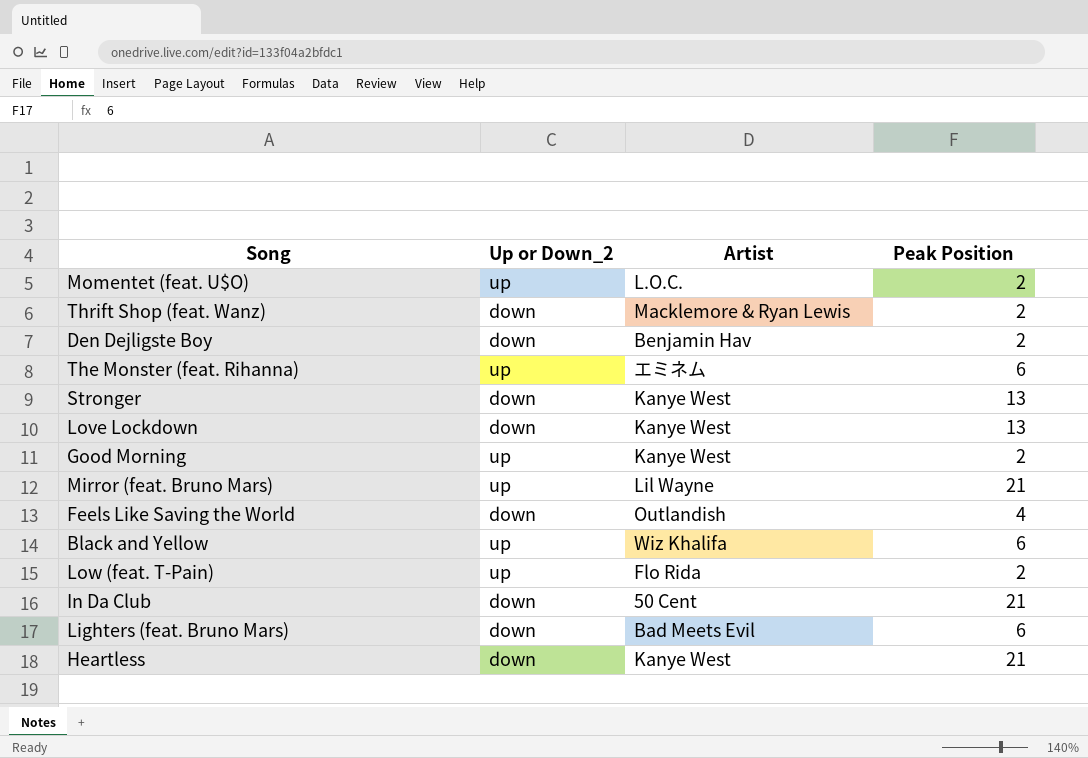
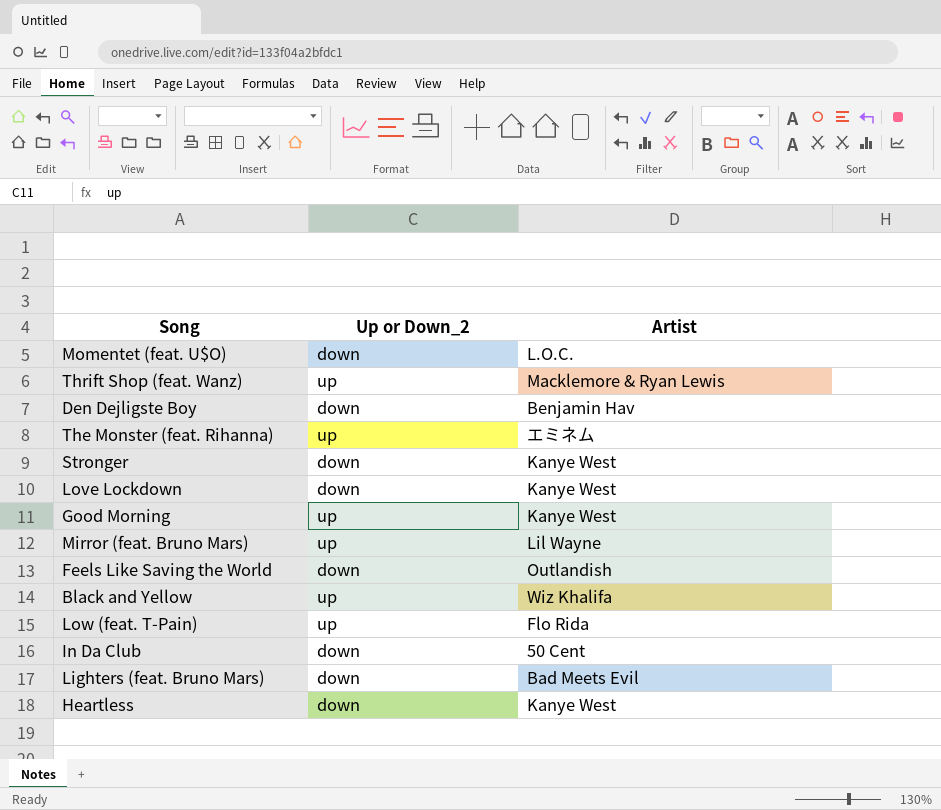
column Peak Position | position: 4 -> none
Momentet (feat. U$O) | Up or Down_2: up -> down
Thrift Shop (feat. Wanz) | Up or Down_2: down -> up

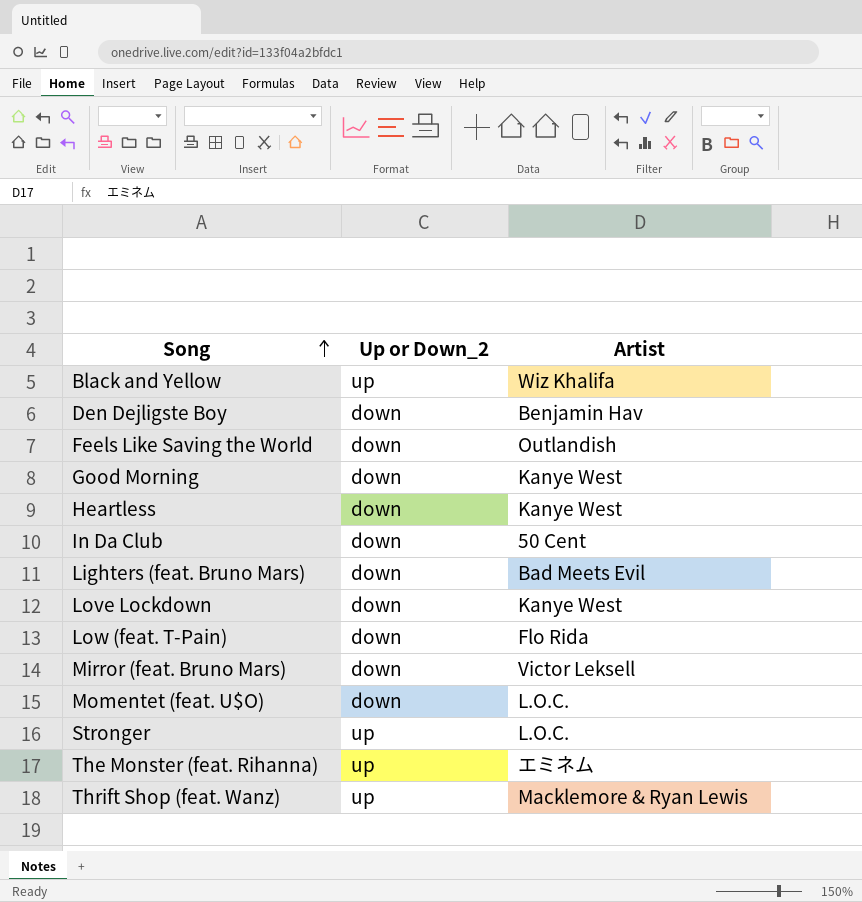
row order: none -> Song ascending
Good Morning | Up or Down_2: up -> down
Low (feat. T-Pain) | Up or Down_2: up -> down
Mirror (feat. Bruno Mars) | Up or Down_2: up -> down
Mirror (feat. Bruno Mars) | Artist: Lil Wayne -> Victor Leksell
Stronger | Up or Down_2: down -> up
Stronger | Artist: Kanye West -> L.O.C.

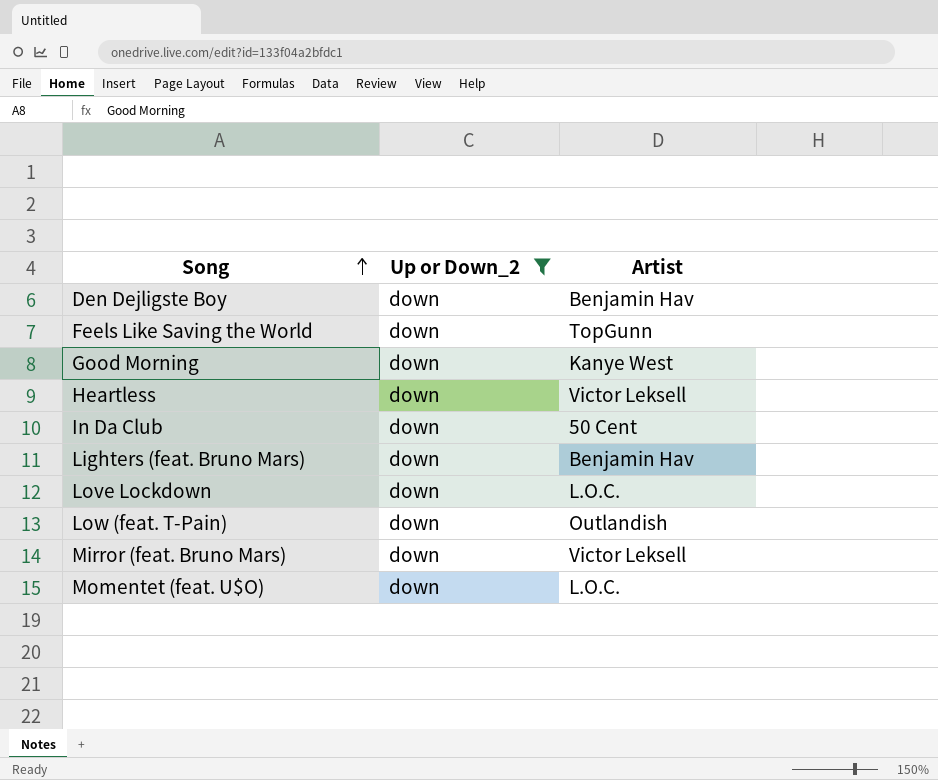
filter: none -> Up or Down_2 = down
Feels Like Saving the World | Artist: Outlandish -> TopGunn
Heartless | Artist: Kanye West -> Victor Leksell
Lighters (feat. Bruno Mars) | Artist: Bad Meets Evil -> Benjamin Hav
Love Lockdown | Artist: Kanye West -> L.O.C.
Low (feat. T-Pain) | Artist: Flo Rida -> Outlandish

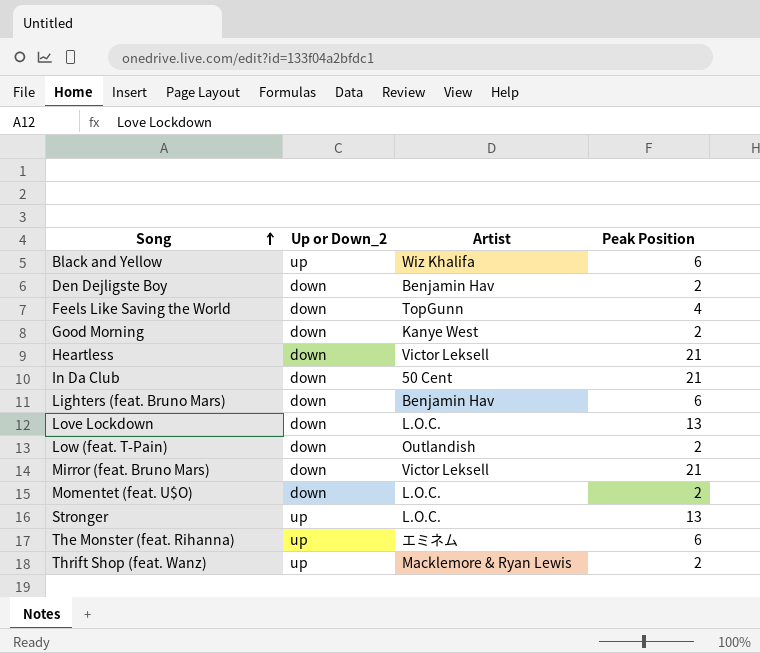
filter: Up or Down_2 = down -> none
column Peak Position | position: none -> 4

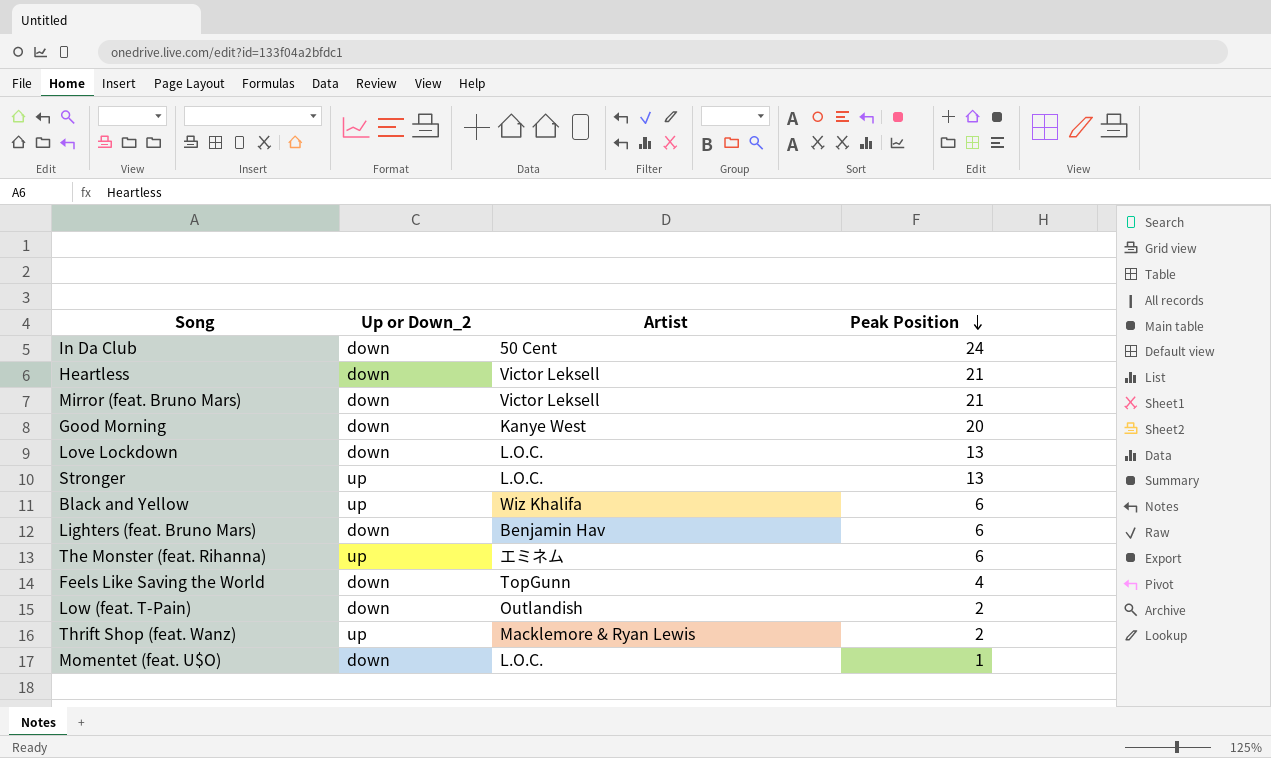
row order: Song ascending -> Peak Position descending
row Den Dejligste Boy: down | Benjamin Hav | 2 -> none
In Da Club | Peak Position: 21 -> 24
Good Morning | Peak Position: 2 -> 20
Momentet (feat. U$O) | Peak Position: 2 -> 1

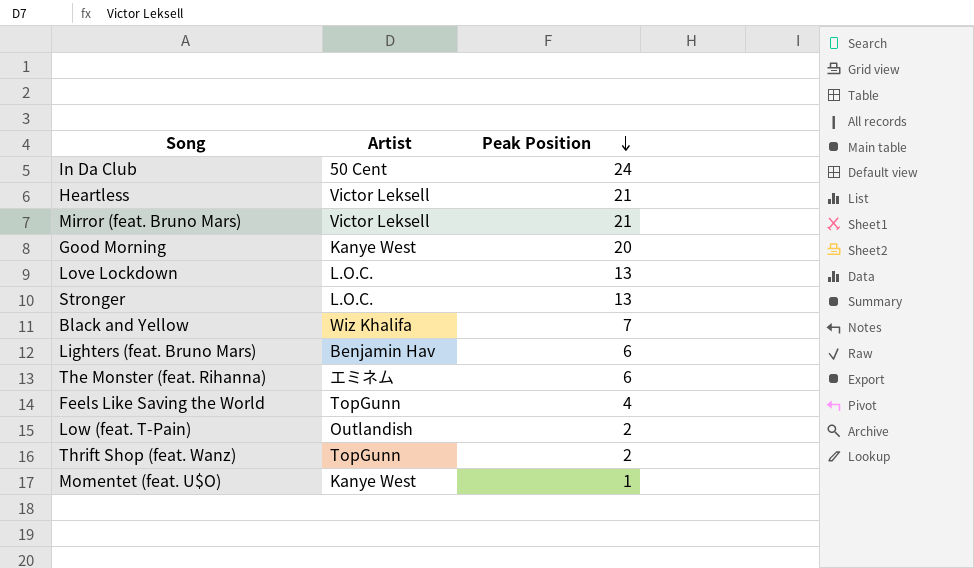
column Up or Down_2 | position: 2 -> none
Black and Yellow | Peak Position: 6 -> 7
Thrift Shop (feat. Wanz) | Artist: Macklemore & Ryan Lewis -> TopGunn
Momentet (feat. U$O) | Artist: L.O.C. -> Kanye West

